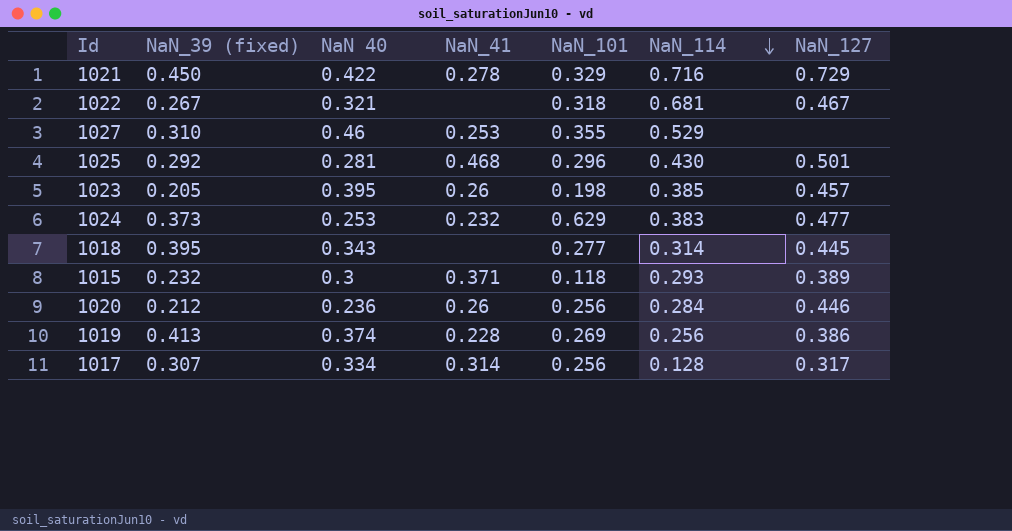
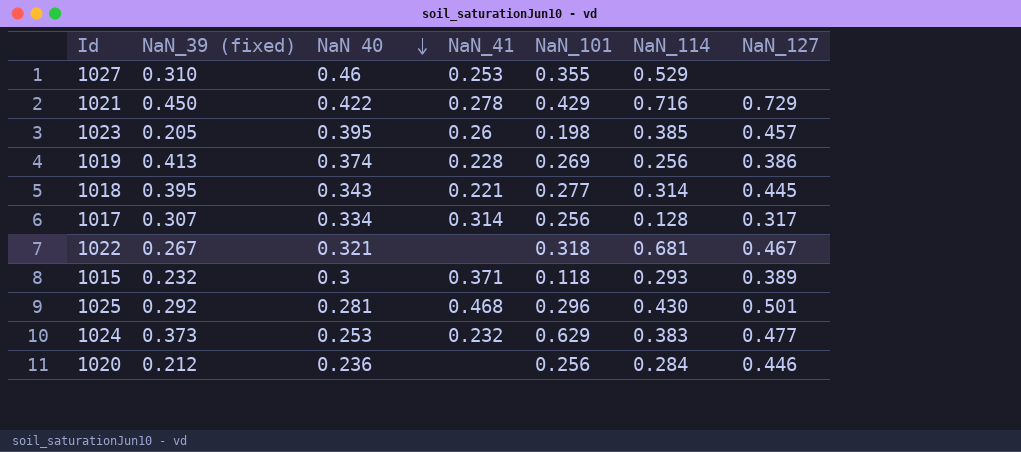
row order: NaN_114 descending -> NaN 40 descending
1021 | NaN_101: 0.329 -> 0.429
1018 | NaN_41: none -> 0.221
1020 | NaN_41: 0.26 -> none

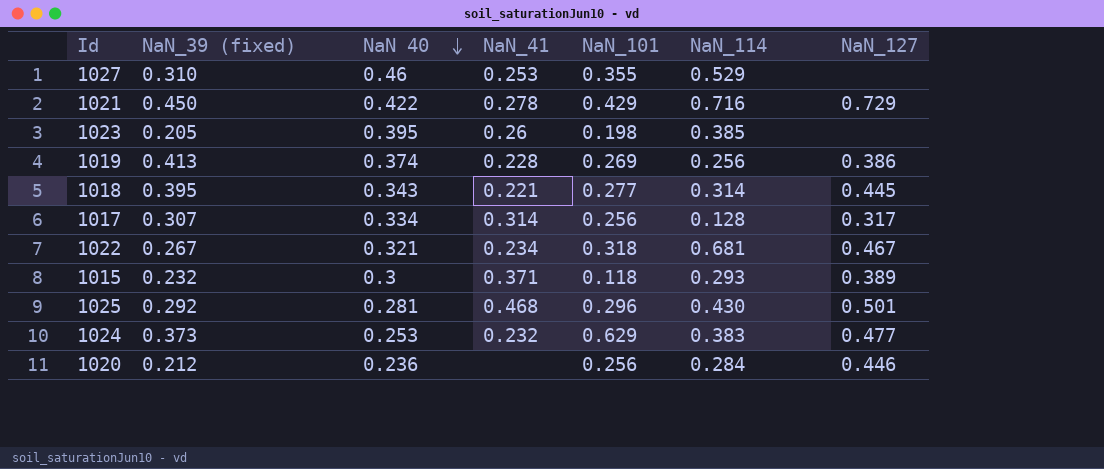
1023 | NaN_127: 0.457 -> none
1022 | NaN_41: none -> 0.234

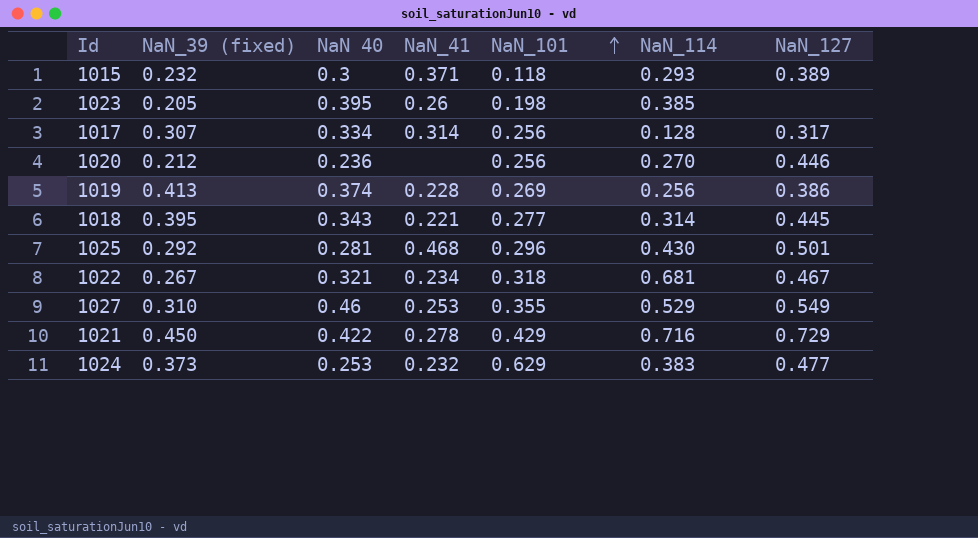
row order: NaN 40 descending -> NaN_101 ascending
1020 | NaN_114: 0.284 -> 0.270
1027 | NaN_127: none -> 0.549

